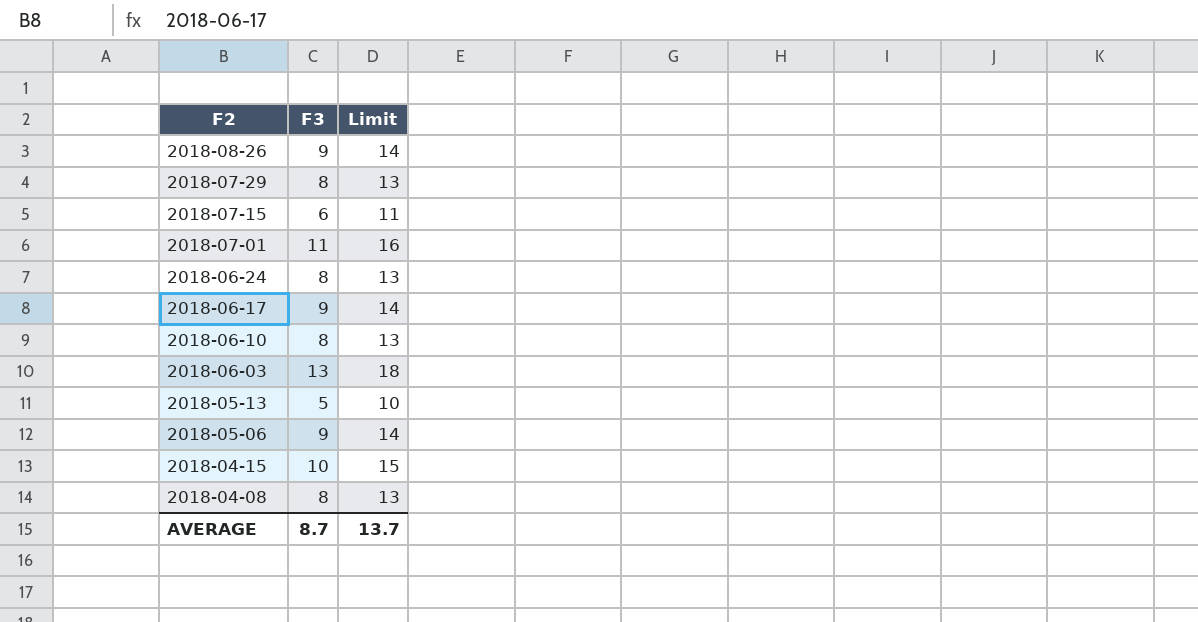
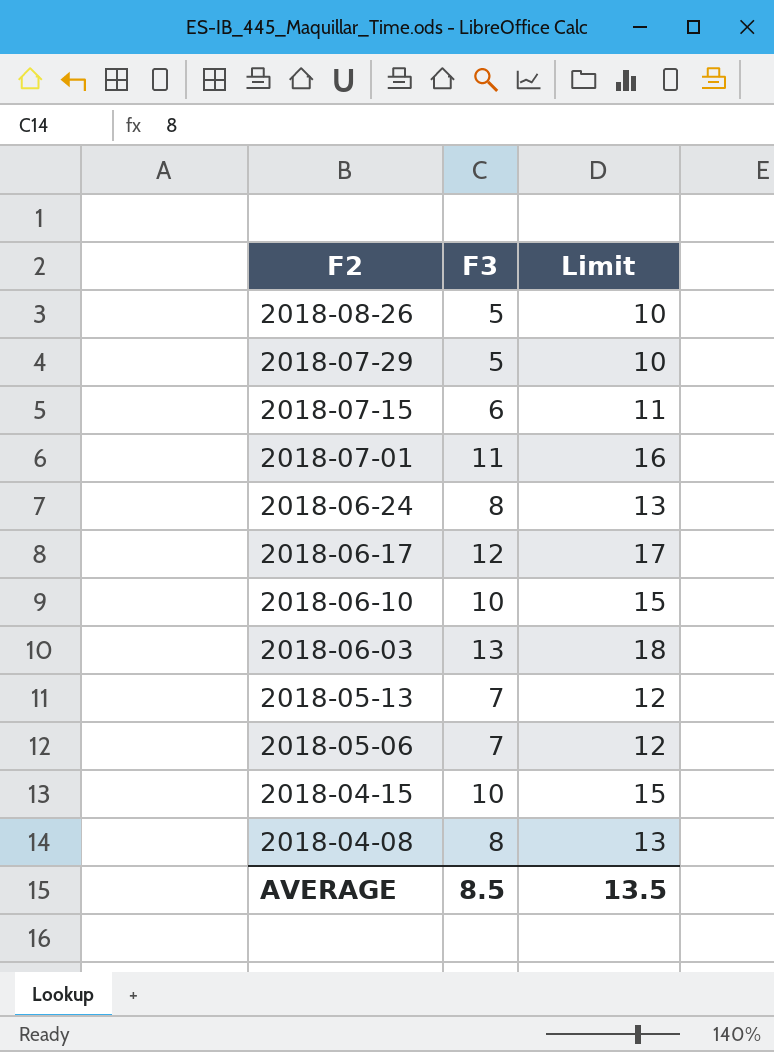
2018-08-26 | F3: 9 -> 5
2018-08-26 | Limit: 14 -> 10
2018-07-29 | F3: 8 -> 5
2018-07-29 | Limit: 13 -> 10
2018-06-17 | F3: 9 -> 12
2018-06-17 | Limit: 14 -> 17
2018-06-10 | F3: 8 -> 10
2018-06-10 | Limit: 13 -> 15
2018-05-13 | F3: 5 -> 7
2018-05-13 | Limit: 10 -> 12
2018-05-06 | F3: 9 -> 7
2018-05-06 | Limit: 14 -> 12
AVERAGE | F3: 8.7 -> 8.5
AVERAGE | Limit: 13.7 -> 13.5

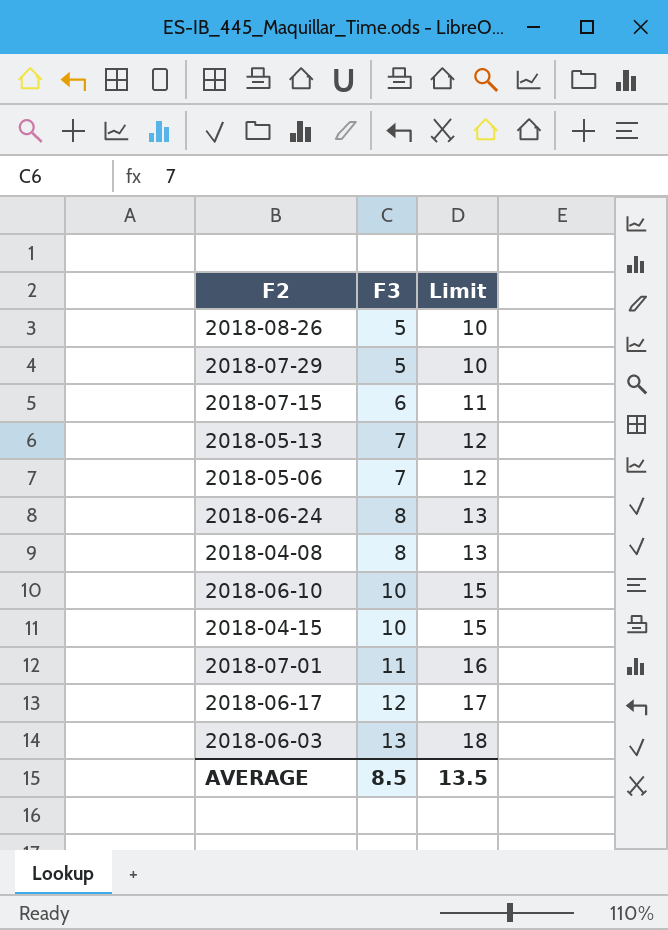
row order: F2 descending -> F3 ascending

